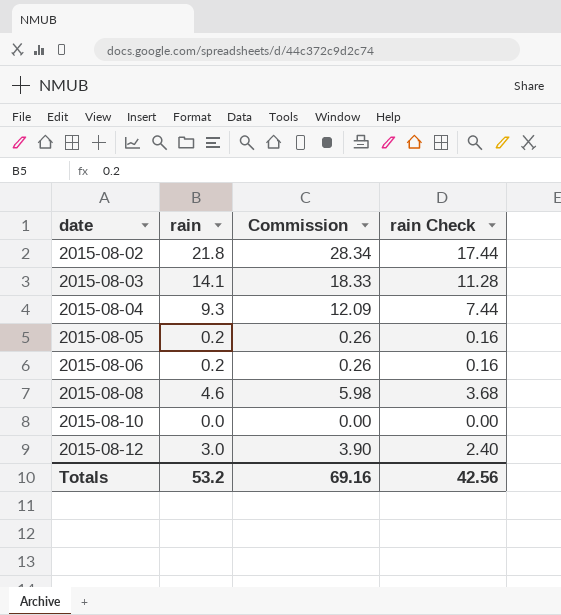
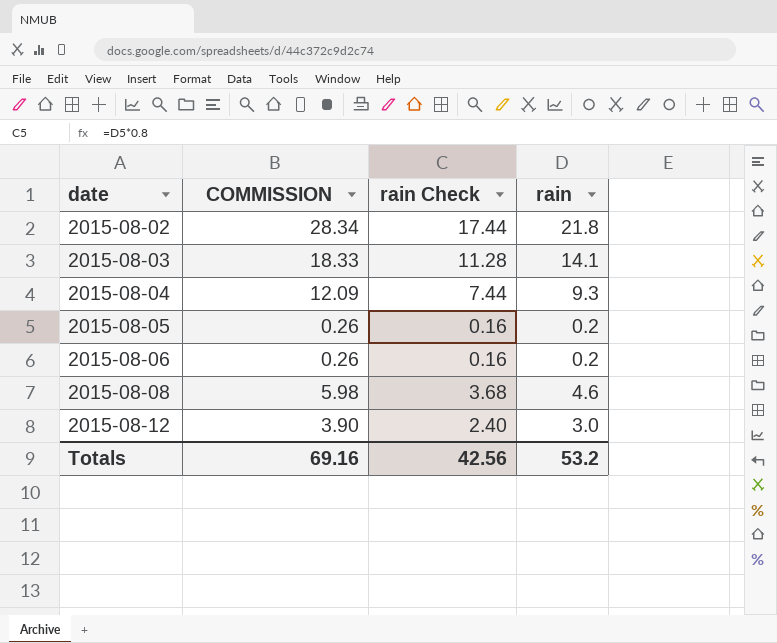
column name: Commission -> COMMISSION
column rain | position: 2 -> 4
row 2015-08-10: 0.0 | 0.00 | 0.00 -> none

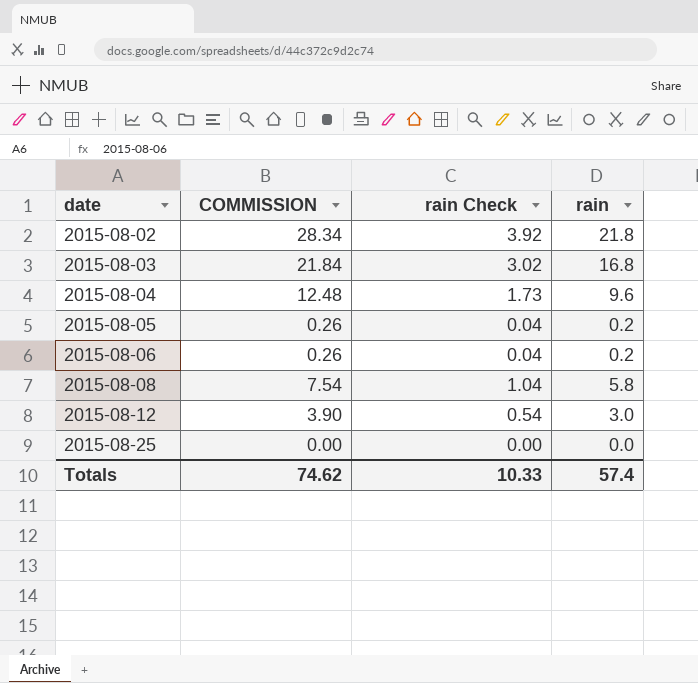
column rain Check | formula: [rain] * 0.8 -> [rain] * 0.18
2015-08-03 | COMMISSION: 18.33 -> 21.84
2015-08-03 | rain: 14.1 -> 16.8
2015-08-04 | COMMISSION: 12.09 -> 12.48
2015-08-04 | rain: 9.3 -> 9.6
2015-08-08 | COMMISSION: 5.98 -> 7.54
2015-08-08 | rain: 4.6 -> 5.8
row 2015-08-25: none -> 0.00 | 0.00 | 0.0
Totals | COMMISSION: 69.16 -> 74.62
Totals | rain Check: 42.56 -> 10.33
Totals | rain: 53.2 -> 57.4

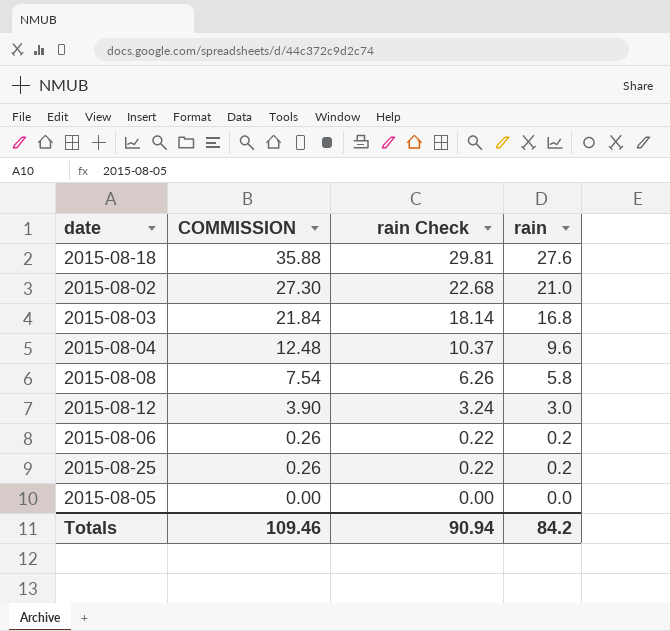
row order: date ascending -> COMMISSION descending
column rain Check | formula: [rain] * 0.18 -> [rain] * 1.08
row 2015-08-18: none -> 35.88 | 29.81 | 27.6
2015-08-02 | COMMISSION: 28.34 -> 27.30
2015-08-02 | rain: 21.8 -> 21.0
2015-08-25 | COMMISSION: 0.00 -> 0.26
2015-08-25 | rain: 0.0 -> 0.2
2015-08-05 | COMMISSION: 0.26 -> 0.00
2015-08-05 | rain: 0.2 -> 0.0
Totals | COMMISSION: 74.62 -> 109.46
Totals | rain Check: 10.33 -> 90.94
Totals | rain: 57.4 -> 84.2

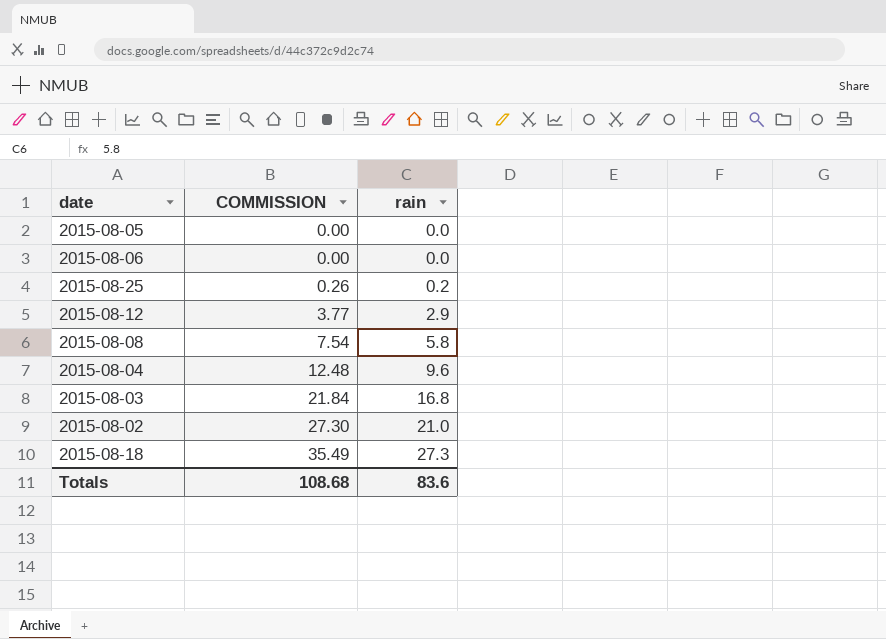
row order: COMMISSION descending -> COMMISSION ascending
column rain Check | formula: [rain] * 1.08 -> none
2015-08-06 | COMMISSION: 0.26 -> 0.00
2015-08-06 | rain: 0.2 -> 0.0
2015-08-12 | COMMISSION: 3.90 -> 3.77
2015-08-12 | rain: 3.0 -> 2.9
2015-08-18 | COMMISSION: 35.88 -> 35.49
2015-08-18 | rain: 27.6 -> 27.3
Totals | COMMISSION: 109.46 -> 108.68
Totals | rain: 84.2 -> 83.6

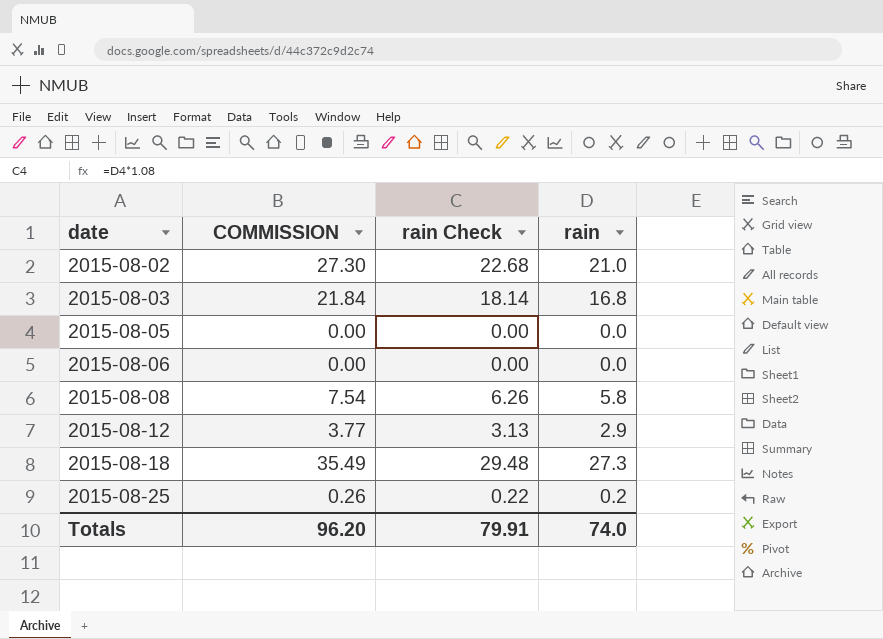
row order: COMMISSION ascending -> date ascending
column rain Check | formula: none -> [rain] * 1.08
row 2015-08-04: 12.48 | 9.6 -> none
Totals | COMMISSION: 108.68 -> 96.20
Totals | rain: 83.6 -> 74.0

